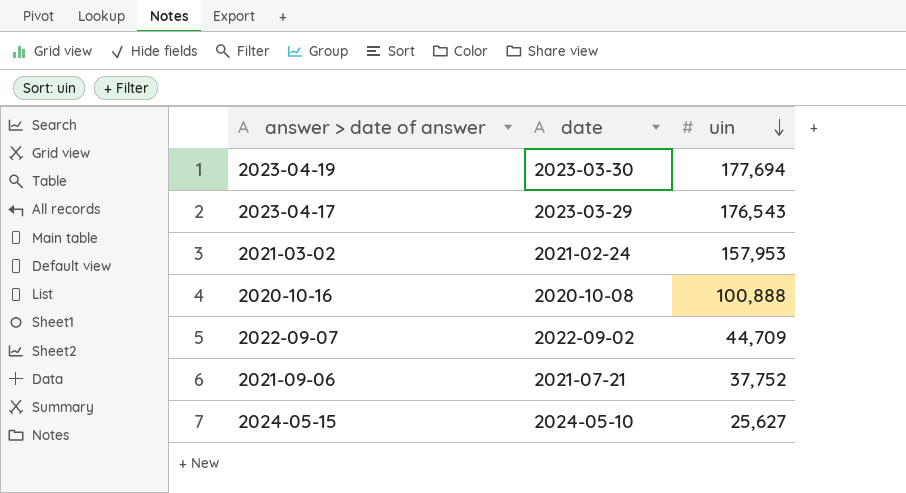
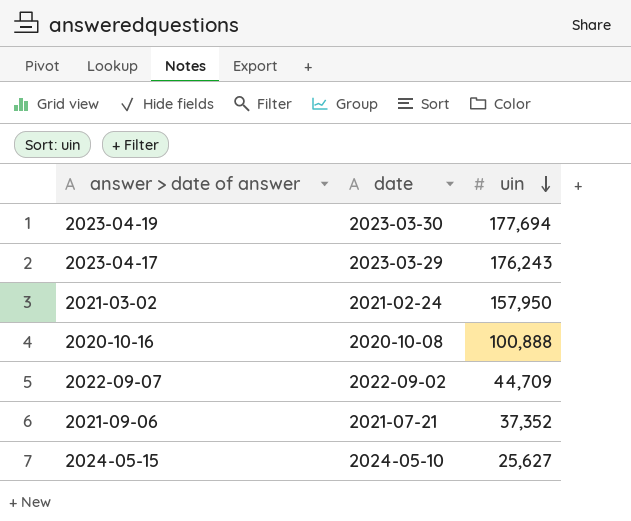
2023-04-17 | uin: 176,543 -> 176,243
2021-03-02 | uin: 157,953 -> 157,950
2021-09-06 | uin: 37,752 -> 37,352

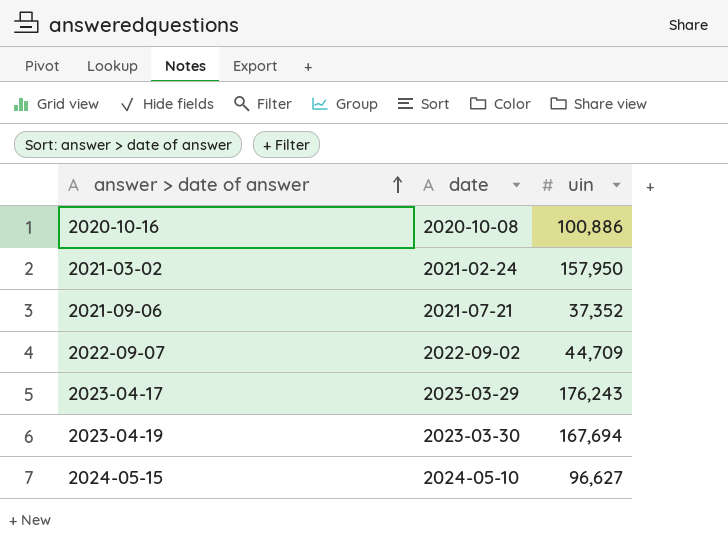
row order: uin descending -> answer > date of answer ascending
2020-10-16 | uin: 100,888 -> 100,886
2023-04-19 | uin: 177,694 -> 167,694
2024-05-15 | uin: 25,627 -> 96,627

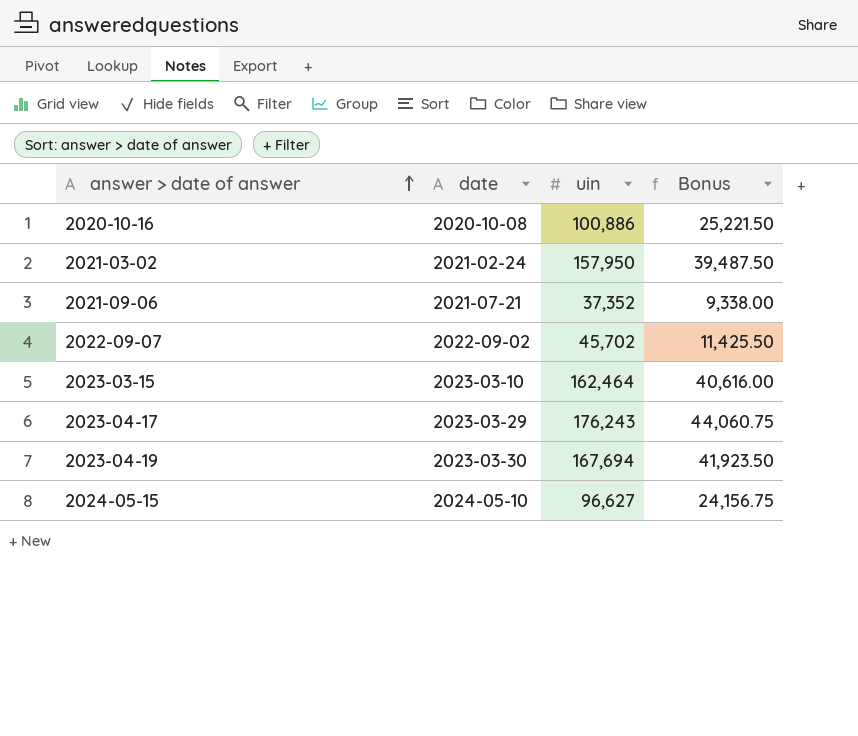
column Bonus | formula: none -> [uin] * 0.25
2022-09-07 | uin: 44,709 -> 45,702
row 2023-03-15: none -> 2023-03-10 | 162,464 | 40,616.00

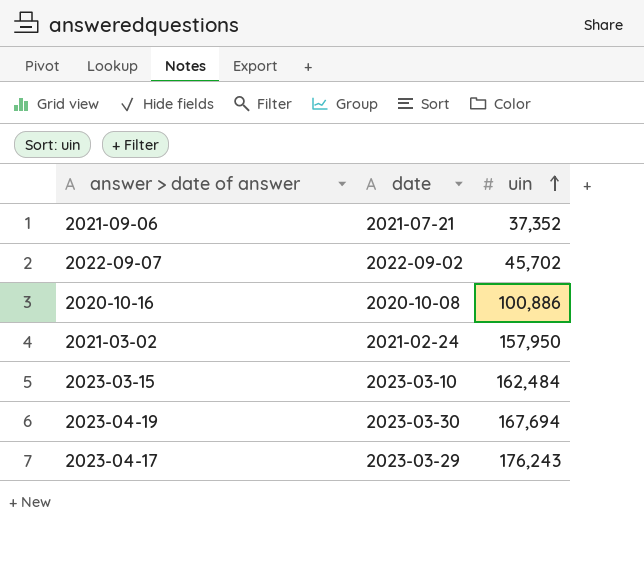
row order: answer > date of answer ascending -> uin ascending
column Bonus | formula: [uin] * 0.25 -> none
row 2024-05-15: 2024-05-10 | 96,627 | 24,156.75 -> none
2023-03-15 | uin: 162,464 -> 162,484

